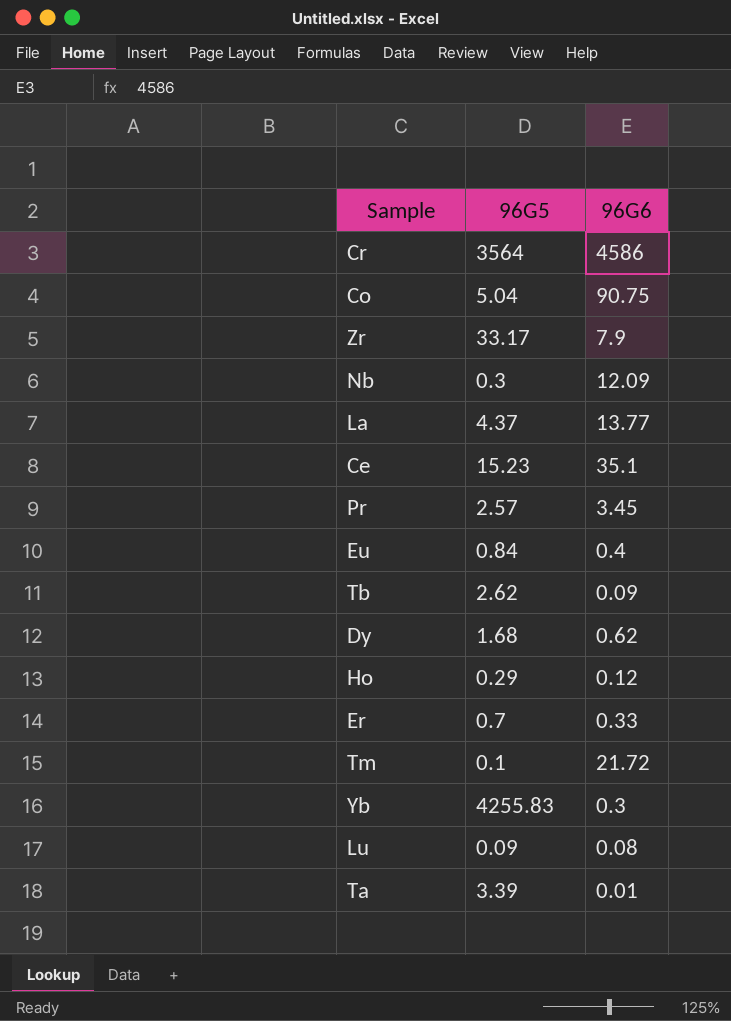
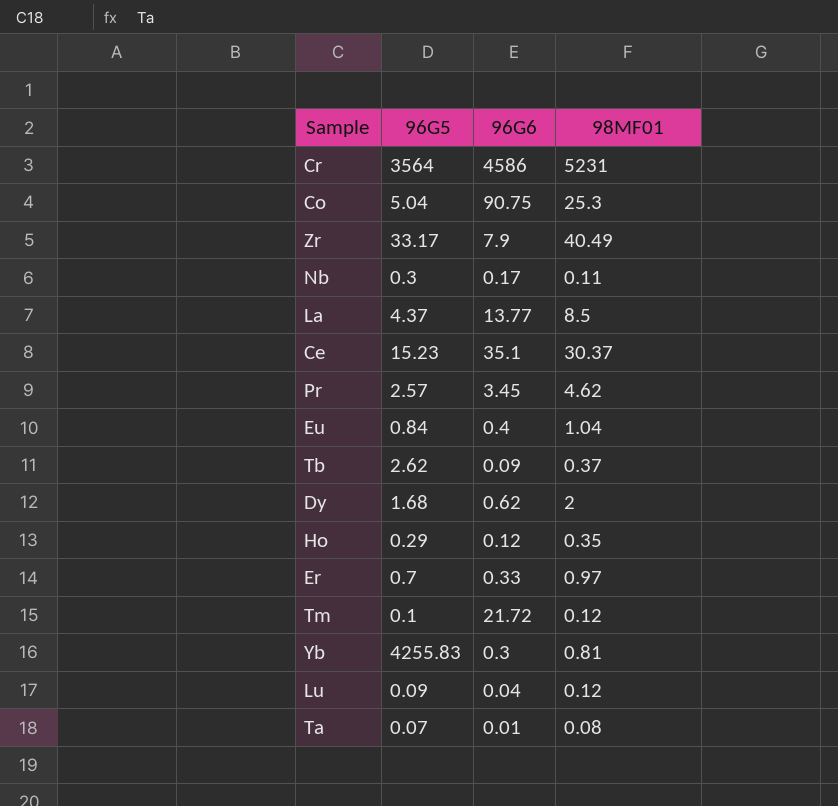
column 98MF01 | position: none -> 4
Nb | 96G6: 12.09 -> 0.17
Lu | 96G6: 0.08 -> 0.04
Ta | 96G5: 3.39 -> 0.07

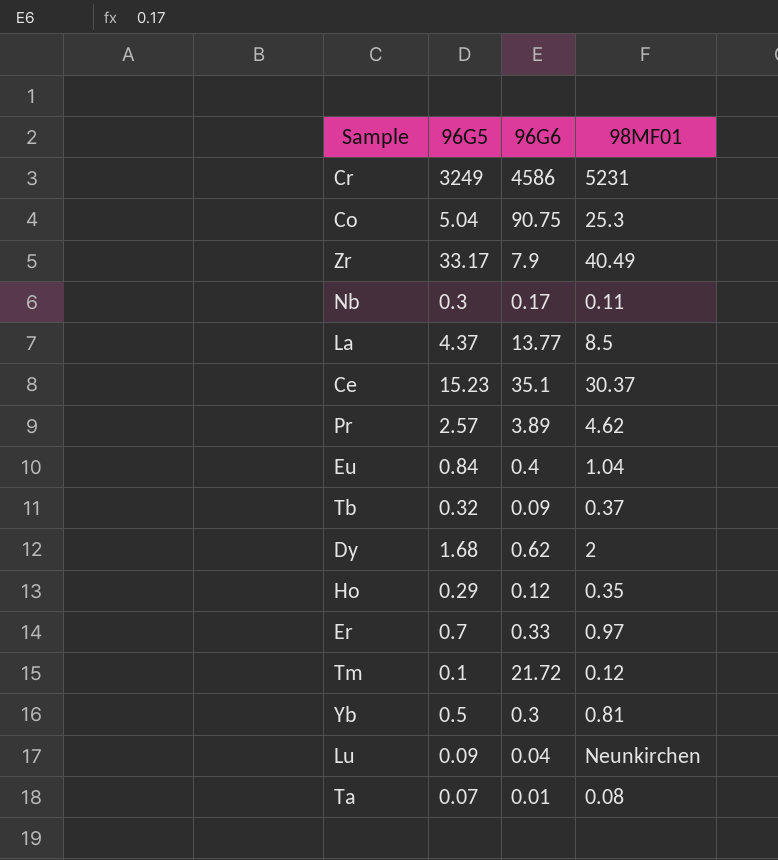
Cr | 96G5: 3564 -> 3249
Pr | 96G6: 3.45 -> 3.89
Tb | 96G5: 2.62 -> 0.32
Yb | 96G5: 4255.83 -> 0.5
Lu | 98MF01: 0.12 -> Neunkirchen

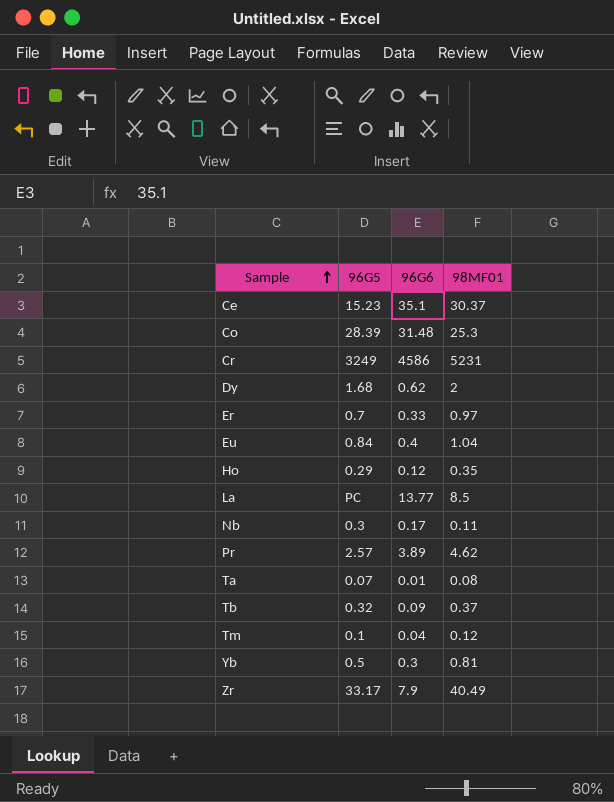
row order: none -> Sample ascending
row Lu: 0.09 | 0.04 | Neunkirchen -> none
Co | 96G5: 5.04 -> 28.39
Co | 96G6: 90.75 -> 31.48
La | 96G5: 4.37 -> PC
Tm | 96G6: 21.72 -> 0.04

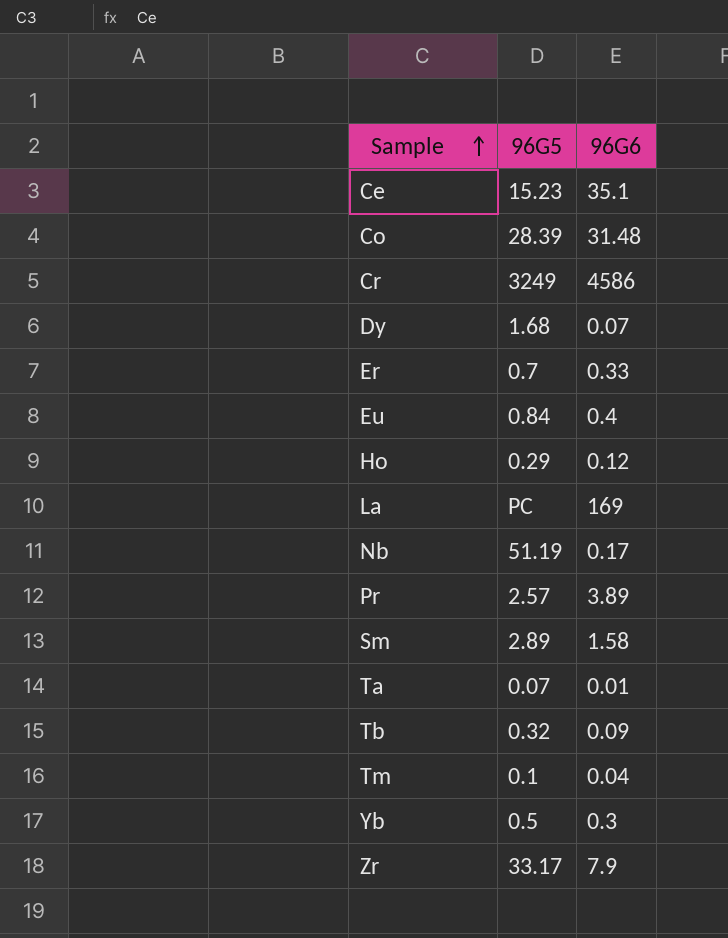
column 98MF01 | position: 4 -> none
Dy | 96G6: 0.62 -> 0.07
La | 96G6: 13.77 -> 169
Nb | 96G5: 0.3 -> 51.19
row Sm: none -> 2.89 | 1.58

